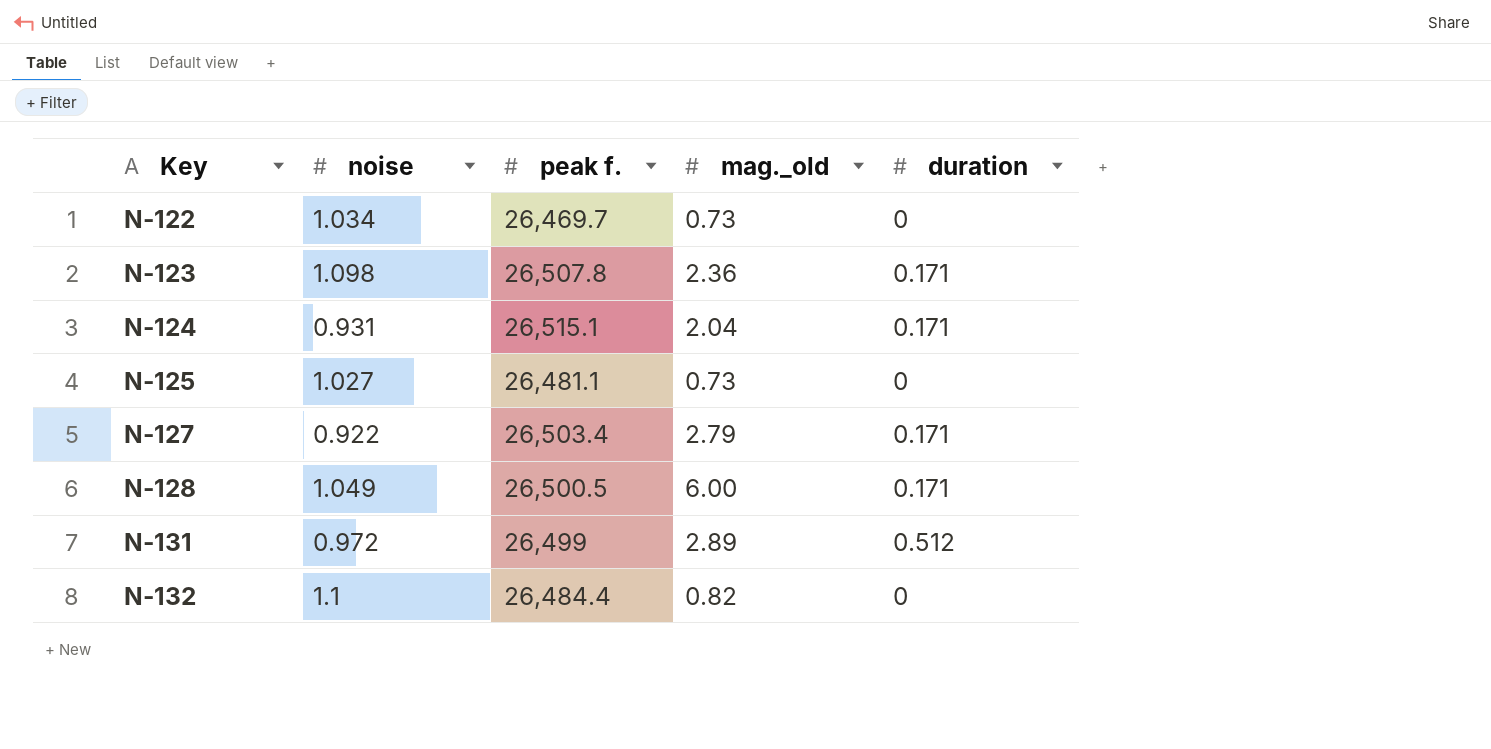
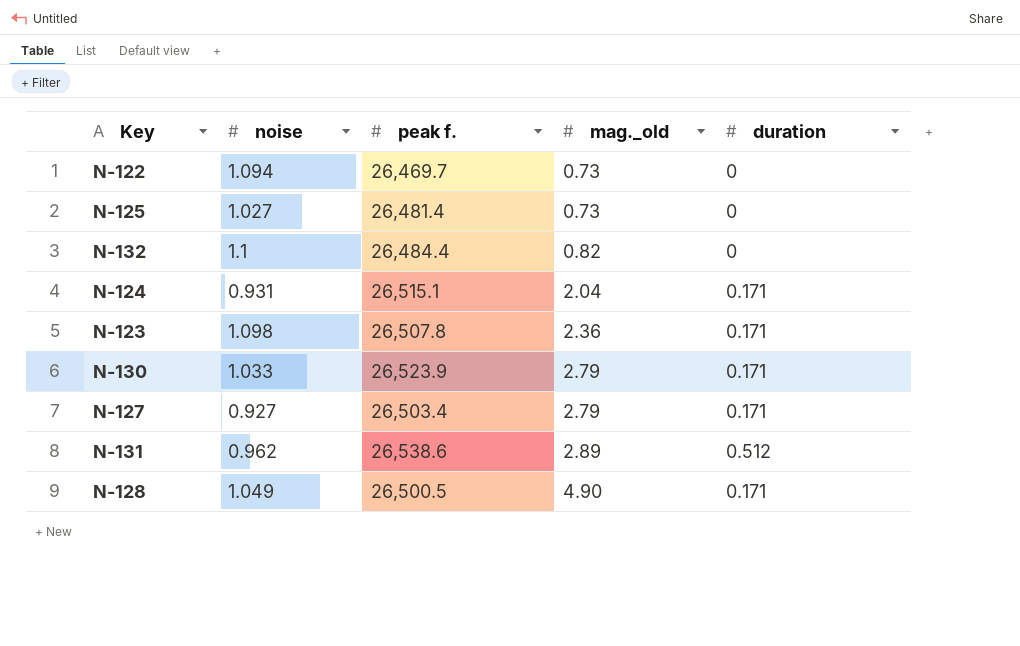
row order: Key ascending -> mag._old ascending
N-122 | noise: 1.034 -> 1.094
N-125 | peak f.: 26,481.1 -> 26,481.4
row N-130: none -> 1.033 | 26,523.9 | 2.79 | 0.171
N-127 | noise: 0.922 -> 0.927
N-131 | noise: 0.972 -> 0.962
N-131 | peak f.: 26,499 -> 26,538.6
N-128 | mag._old: 6.00 -> 4.90

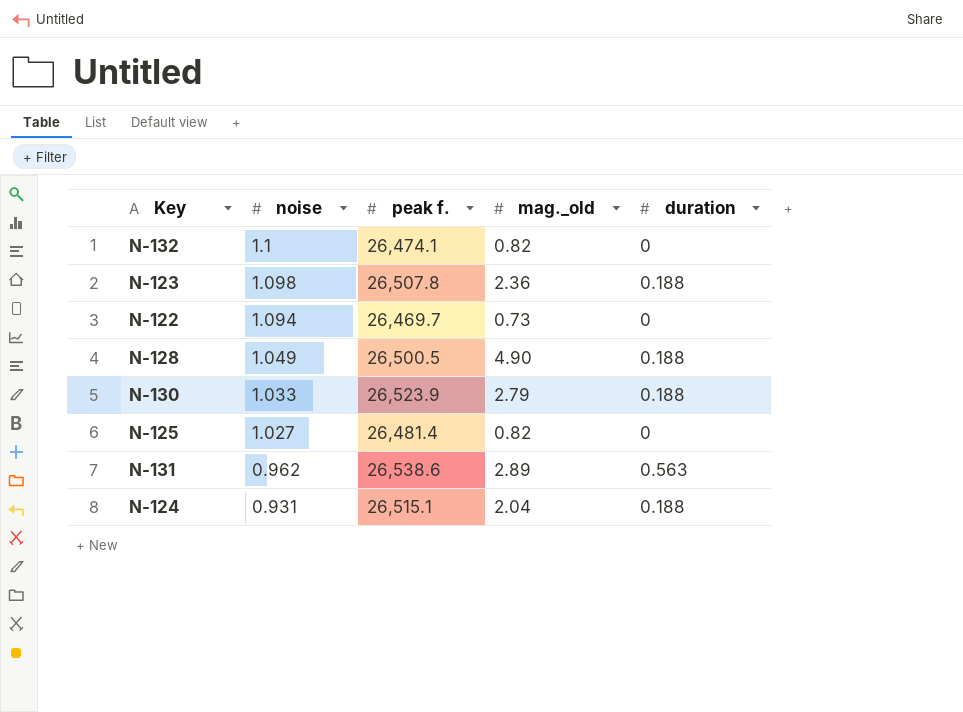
row order: mag._old ascending -> noise descending
row N-127: 0.927 | 26,503.4 | 2.79 | 0.171 -> none
N-132 | peak f.: 26,484.4 -> 26,474.1
N-123 | duration: 0.171 -> 0.188
N-128 | duration: 0.171 -> 0.188
N-130 | duration: 0.171 -> 0.188
N-125 | mag._old: 0.73 -> 0.82
N-131 | duration: 0.512 -> 0.563
N-124 | duration: 0.171 -> 0.188

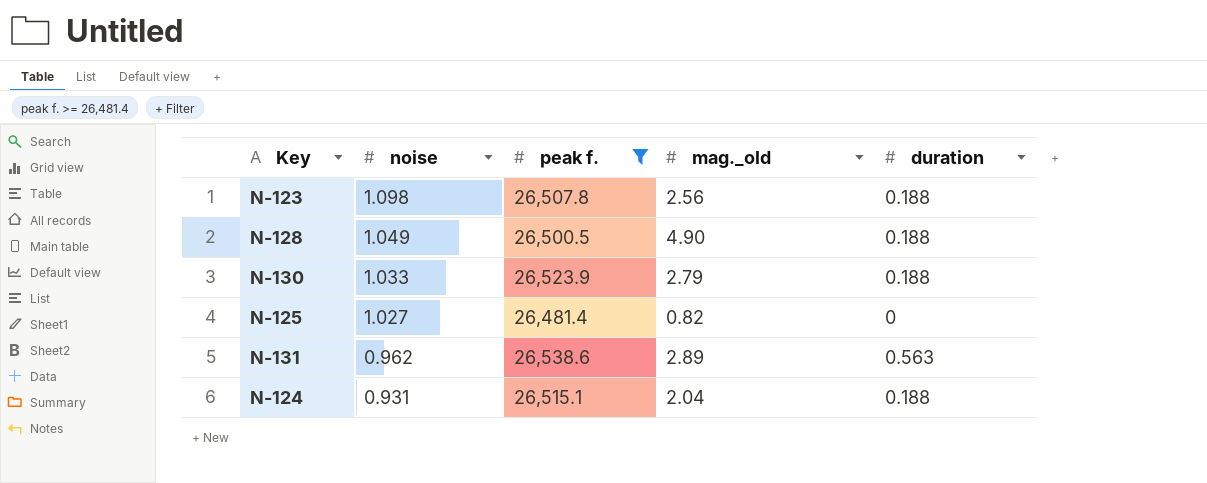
filter: none -> peak f. >= 26,481.4
N-123 | mag._old: 2.36 -> 2.56

